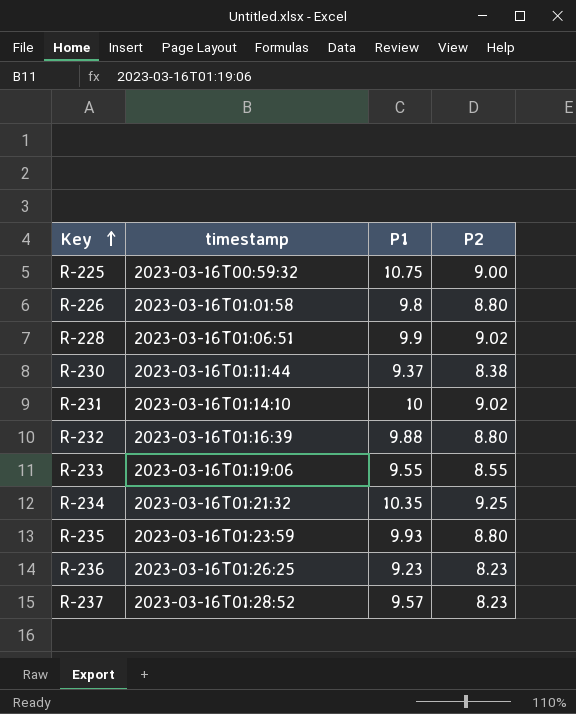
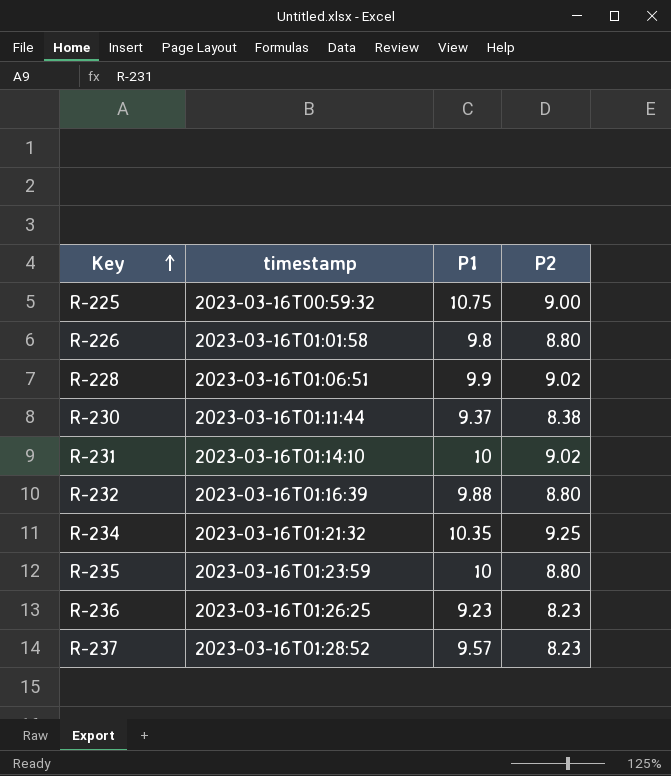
row R-233: 2023-03-16T01:19:06 | 9.55 | 8.55 -> none
R-235 | P1: 9.93 -> 10

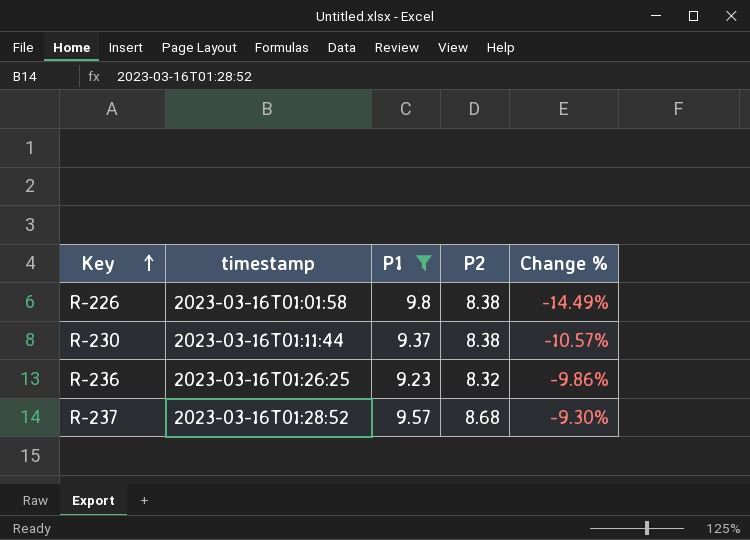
filter: none -> P1 <= 9.8
column Change % | formula: none -> ([P2] - [P1]) / [P1]
R-226 | P2: 8.80 -> 8.38
R-236 | P2: 8.23 -> 8.32
R-237 | P2: 8.23 -> 8.68

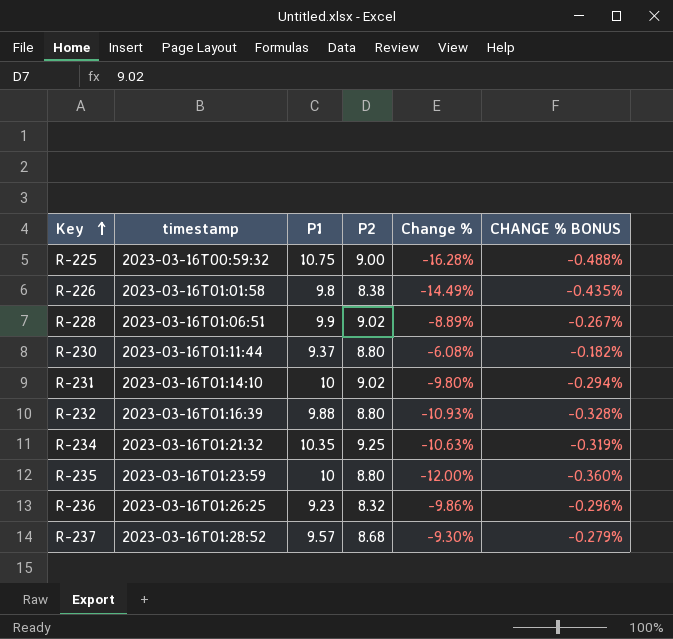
filter: P1 <= 9.8 -> none
column CHANGE % BONUS | formula: none -> [Change %] * 0.03
R-230 | P2: 8.38 -> 8.80
R-230 | Change %: -10.57% -> -6.08%

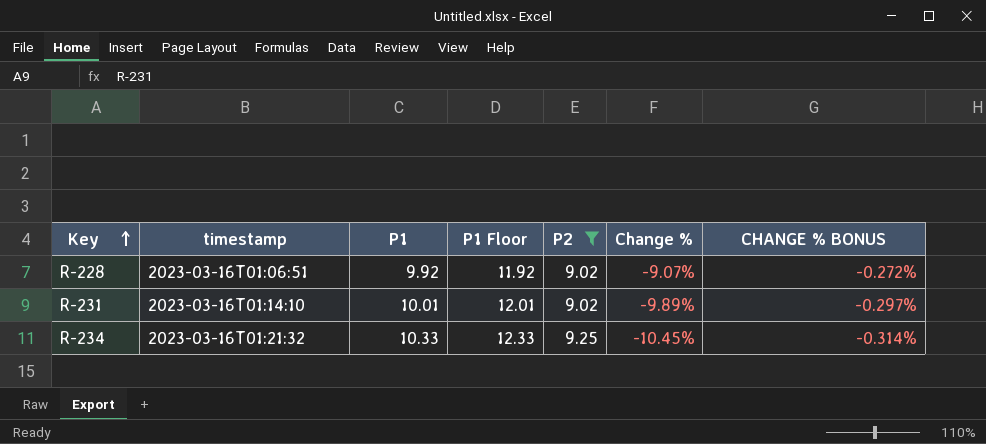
filter: none -> P2 >= 9.02
column P1 Floor | formula: none -> [P1] + 2
R-228 | P1: 9.9 -> 9.92
R-228 | Change %: -8.89% -> -9.07%
R-228 | CHANGE % BONUS: -0.267% -> -0.272%
R-231 | P1: 10 -> 10.01
R-231 | Change %: -9.80% -> -9.89%
R-231 | CHANGE % BONUS: -0.294% -> -0.297%
R-234 | P1: 10.35 -> 10.33
R-234 | Change %: -10.63% -> -10.45%
R-234 | CHANGE % BONUS: -0.319% -> -0.314%

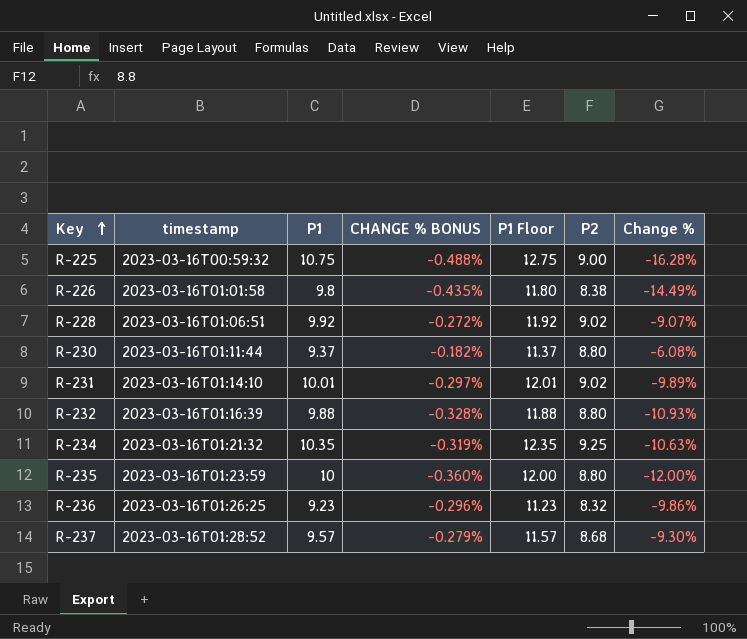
filter: P2 >= 9.02 -> none
column CHANGE % BONUS | position: 7 -> 4
R-234 | P1: 10.33 -> 10.35
R-234 | CHANGE % BONUS: -0.314% -> -0.319%
R-234 | P1 Floor: 12.33 -> 12.35
R-234 | Change %: -10.45% -> -10.63%

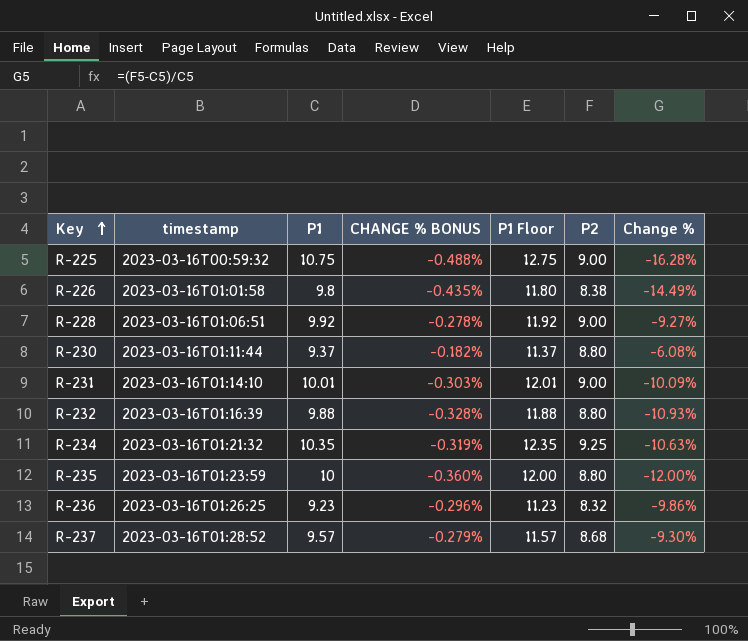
R-228 | CHANGE % BONUS: -0.272% -> -0.278%
R-228 | P2: 9.02 -> 9.00
R-228 | Change %: -9.07% -> -9.27%
R-231 | CHANGE % BONUS: -0.297% -> -0.303%
R-231 | P2: 9.02 -> 9.00
R-231 | Change %: -9.89% -> -10.09%

